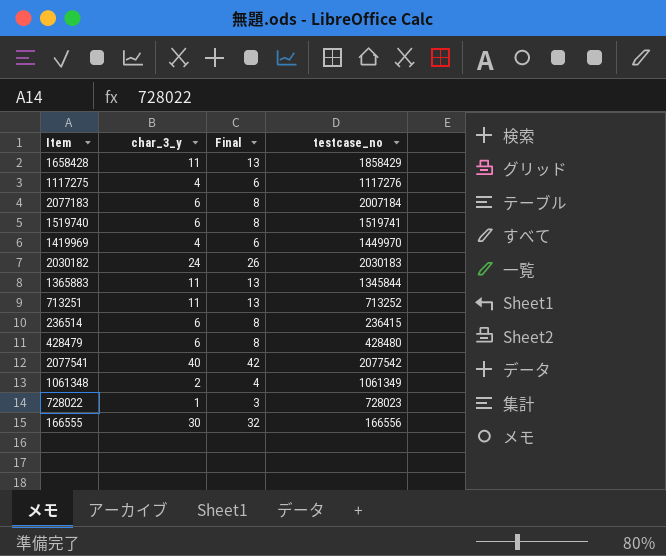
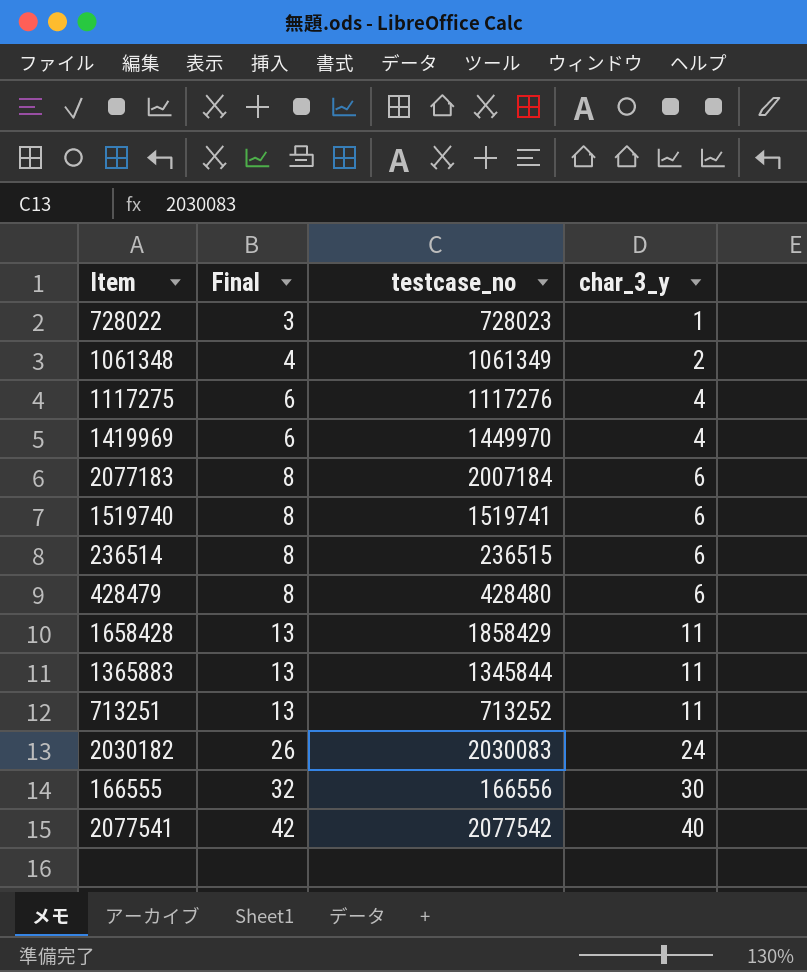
row order: none -> Final ascending
column char_3_y | position: 2 -> 4
236514 | testcase_no: 236415 -> 236515
2030182 | testcase_no: 2030183 -> 2030083

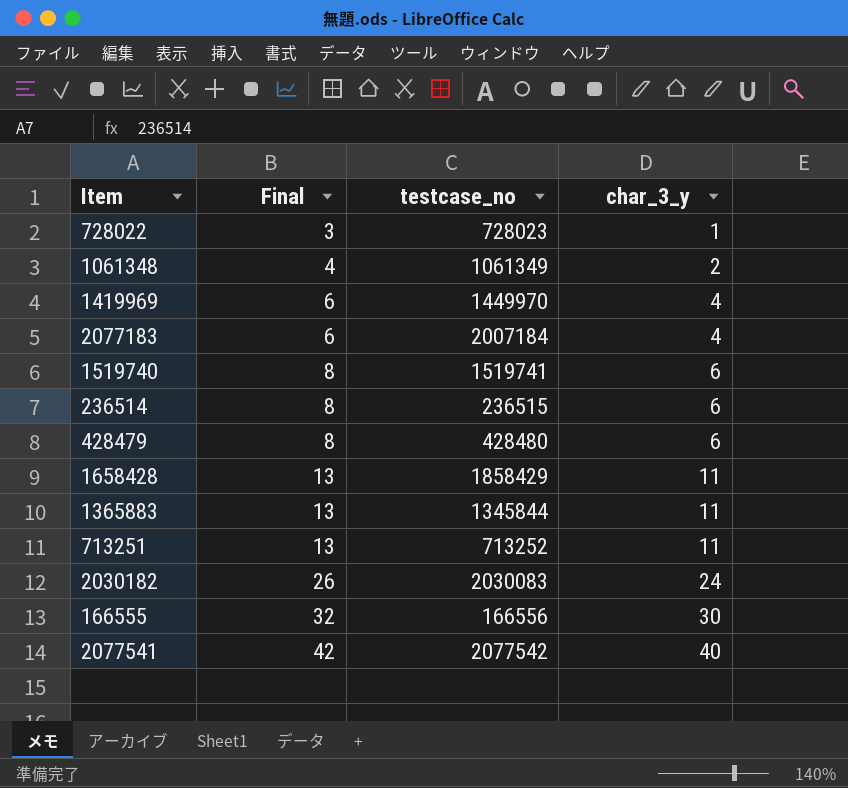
row 1117275: 6 | 1117276 | 4 -> none
2077183 | Final: 8 -> 6
2077183 | char_3_y: 6 -> 4

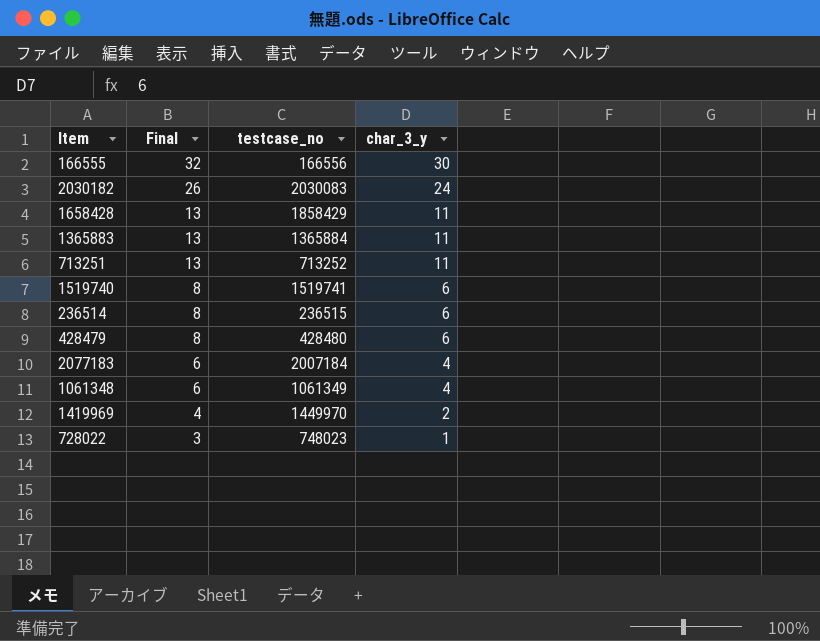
row order: Final ascending -> Final descending
row 2077541: 42 | 2077542 | 40 -> none
1365883 | testcase_no: 1345844 -> 1365884
1061348 | Final: 4 -> 6
1061348 | char_3_y: 2 -> 4
1419969 | Final: 6 -> 4
1419969 | char_3_y: 4 -> 2
728022 | testcase_no: 728023 -> 748023

